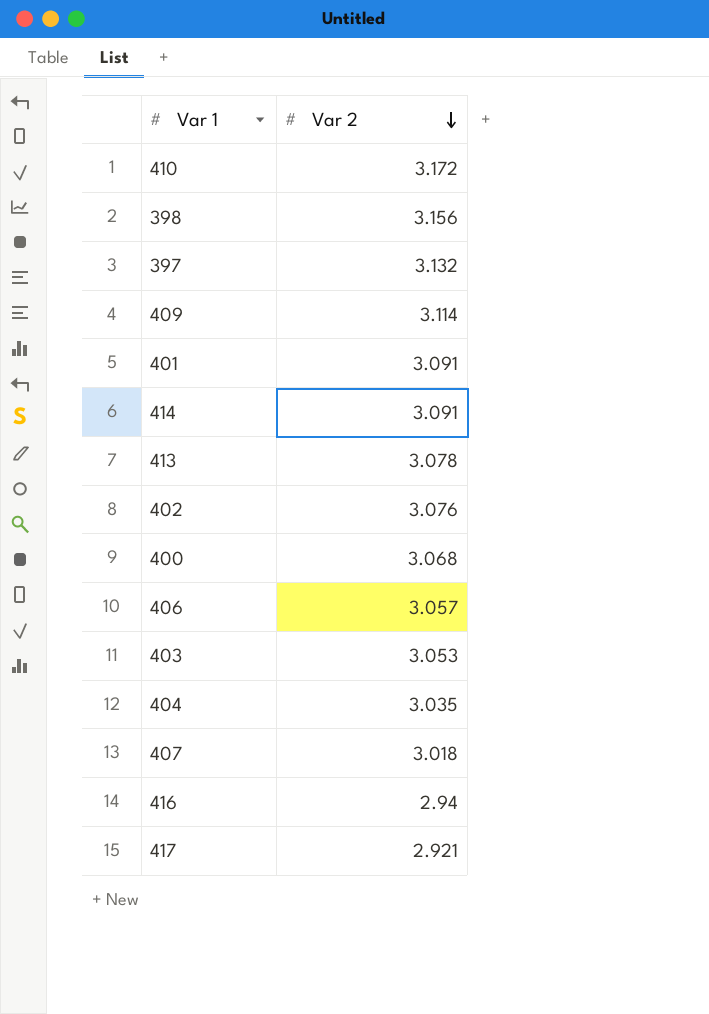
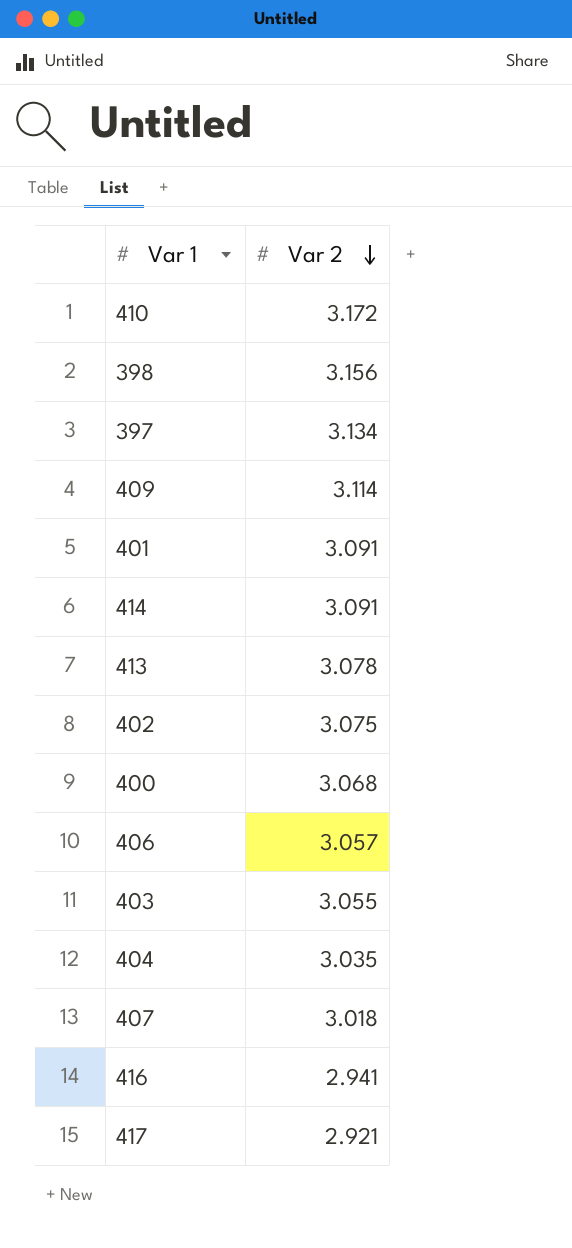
397 | Var 2: 3.132 -> 3.134
402 | Var 2: 3.076 -> 3.075
403 | Var 2: 3.053 -> 3.055
416 | Var 2: 2.94 -> 2.941

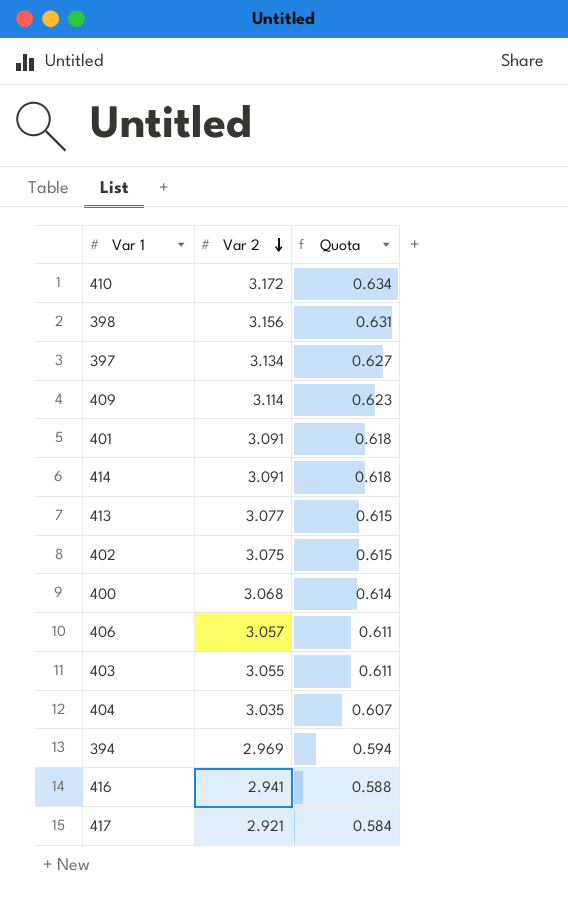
column Quota | formula: none -> [Var 2] * 0.2
row 407: 3.018 -> none
413 | Var 2: 3.078 -> 3.077
row 394: none -> 2.969 | 0.594

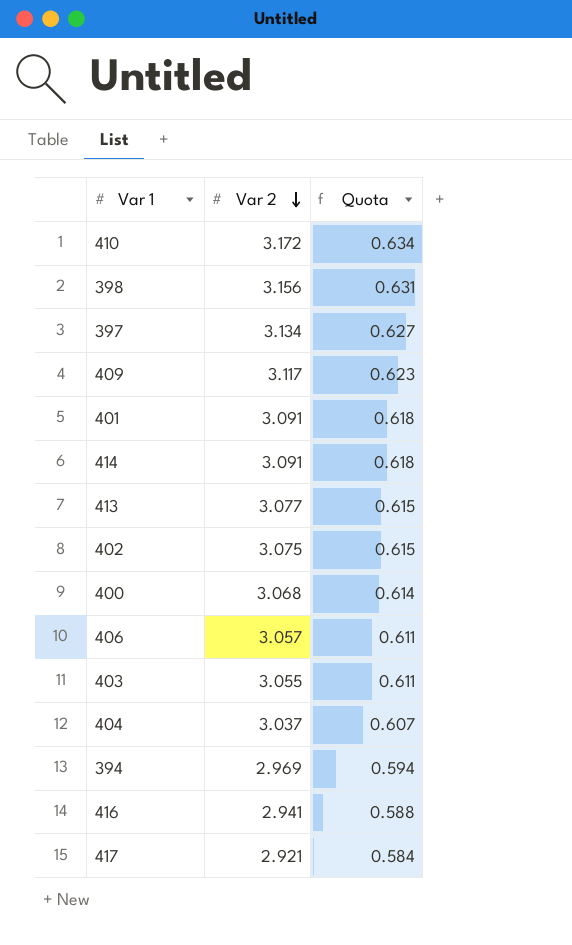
409 | Var 2: 3.114 -> 3.117
404 | Var 2: 3.035 -> 3.037

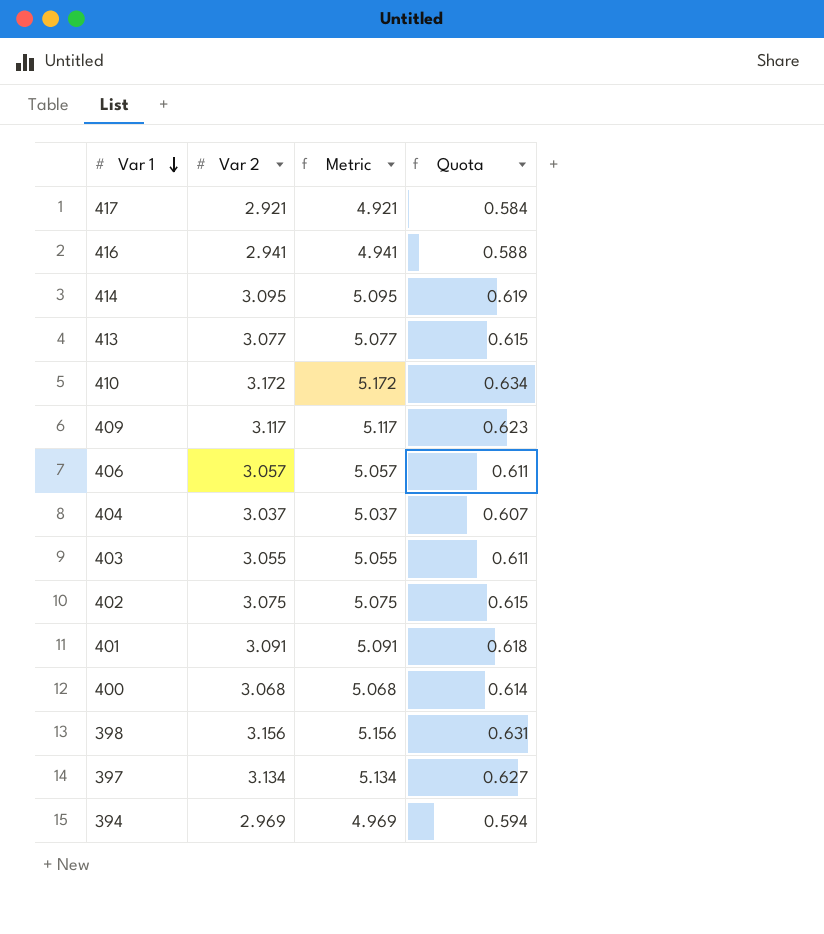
row order: Var 2 descending -> Var 1 descending
column Metric | formula: none -> [Var 2] + 2
414 | Var 2: 3.091 -> 3.095
414 | Quota: 0.618 -> 0.619

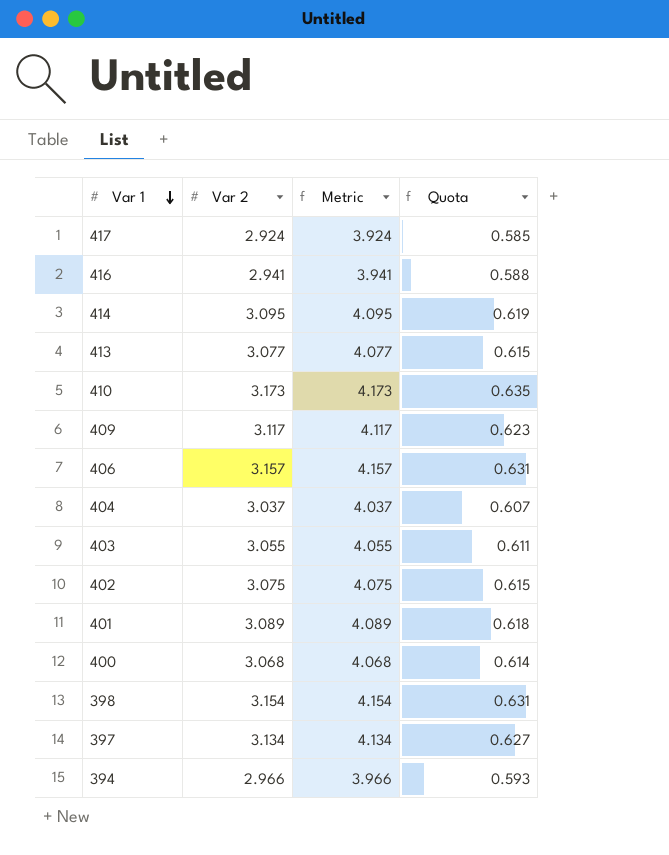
column Metric | formula: [Var 2] + 2 -> [Var 2] + 1
417 | Var 2: 2.921 -> 2.924
417 | Quota: 0.584 -> 0.585
410 | Var 2: 3.172 -> 3.173
410 | Quota: 0.634 -> 0.635
406 | Var 2: 3.057 -> 3.157
406 | Quota: 0.611 -> 0.631
401 | Var 2: 3.091 -> 3.089
398 | Var 2: 3.156 -> 3.154
394 | Var 2: 2.969 -> 2.966
394 | Quota: 0.594 -> 0.593

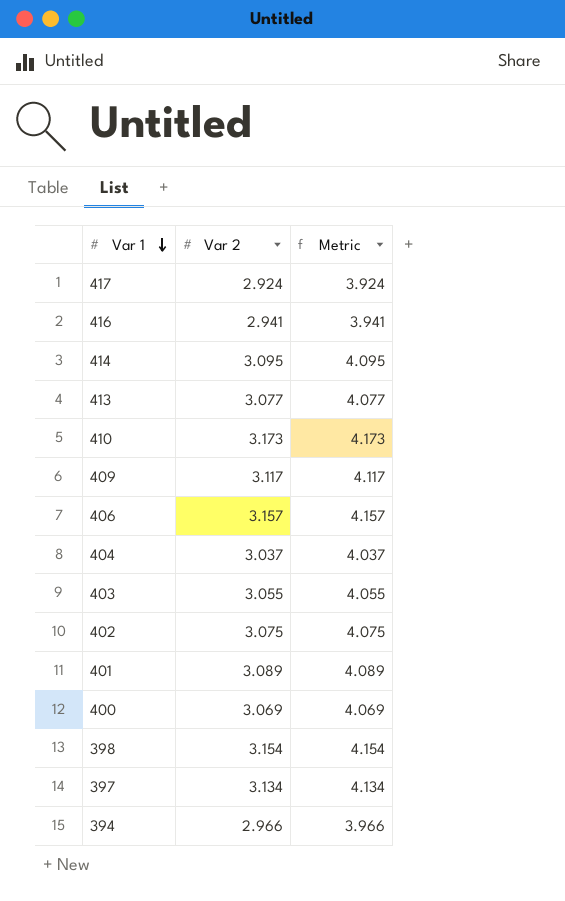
column Quota | formula: [Var 2] * 0.2 -> none
400 | Var 2: 3.068 -> 3.069
400 | Metric: 4.068 -> 4.069

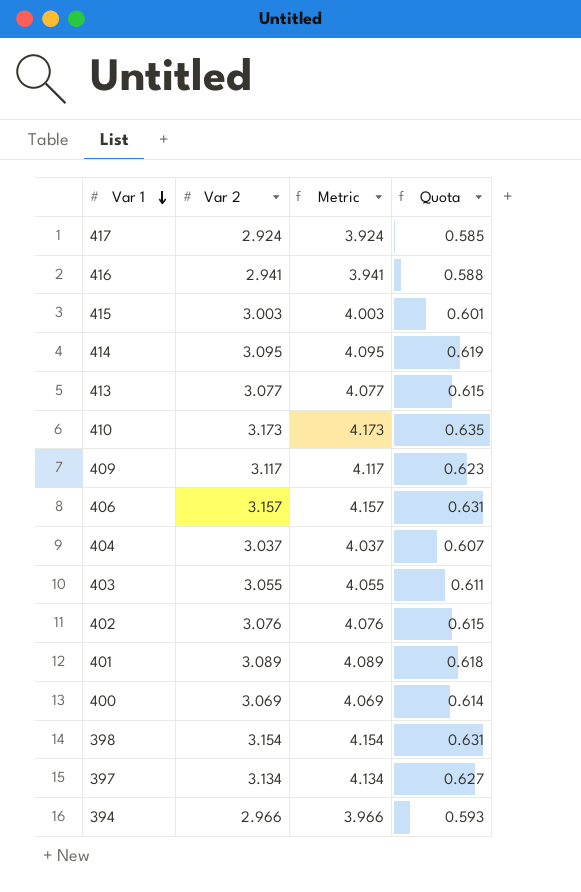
column Quota | formula: none -> [Var 2] * 0.2
row 415: none -> 3.003 | 4.003 | 0.601
402 | Var 2: 3.075 -> 3.076
402 | Metric: 4.075 -> 4.076

